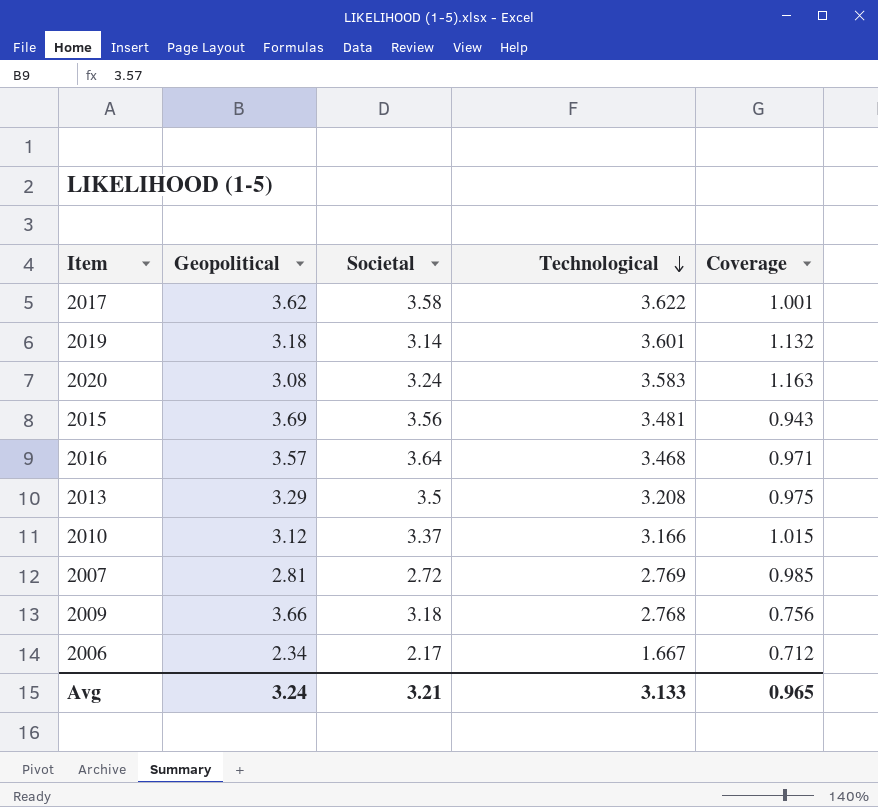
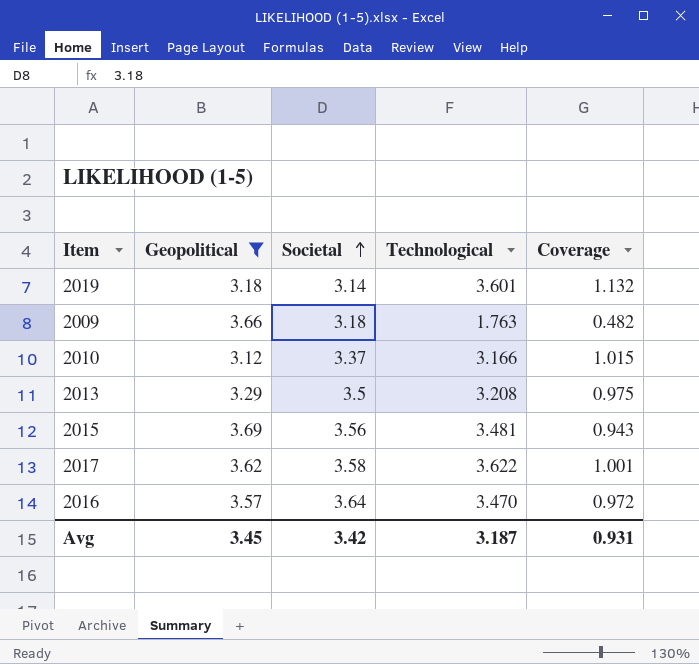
filter: none -> Geopolitical >= 3.12
row order: Technological descending -> Societal ascending
2009 | Technological: 2.768 -> 1.763
2009 | Coverage: 0.756 -> 0.482
2016 | Technological: 3.468 -> 3.470
2016 | Coverage: 0.971 -> 0.972
Avg | Geopolitical: 3.24 -> 3.45
Avg | Societal: 3.21 -> 3.42
Avg | Technological: 3.133 -> 3.187
Avg | Coverage: 0.965 -> 0.931

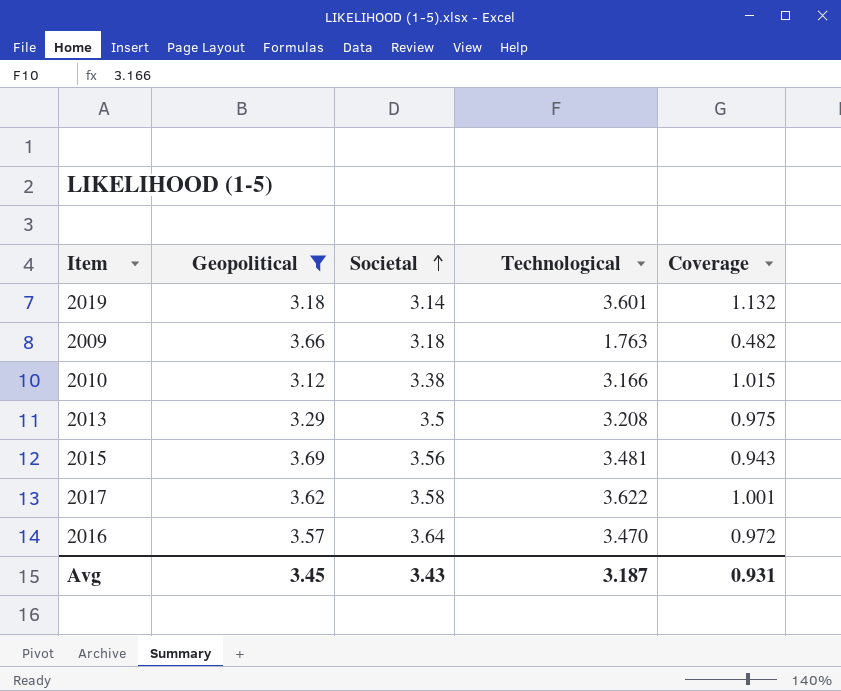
2010 | Societal: 3.37 -> 3.38
Avg | Societal: 3.42 -> 3.43

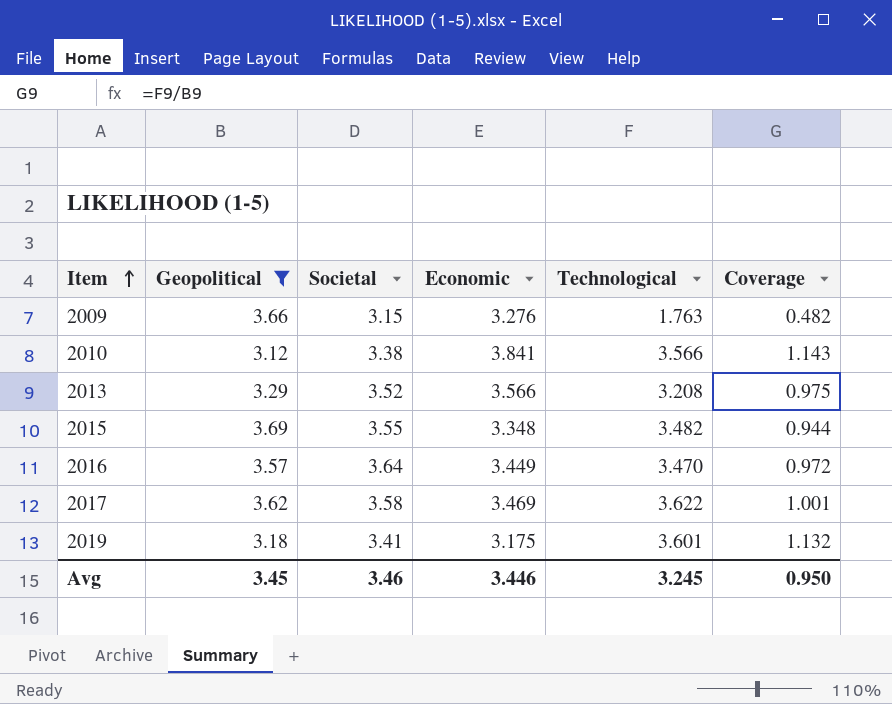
row order: Societal ascending -> Item ascending
column Economic | position: none -> 4
2009 | Societal: 3.18 -> 3.15
2010 | Technological: 3.166 -> 3.566
2010 | Coverage: 1.015 -> 1.143
2013 | Societal: 3.5 -> 3.52
2015 | Societal: 3.56 -> 3.55
2015 | Technological: 3.481 -> 3.482
2015 | Coverage: 0.943 -> 0.944
2019 | Societal: 3.14 -> 3.41
Avg | Societal: 3.43 -> 3.46
Avg | Technological: 3.187 -> 3.245
Avg | Coverage: 0.931 -> 0.950

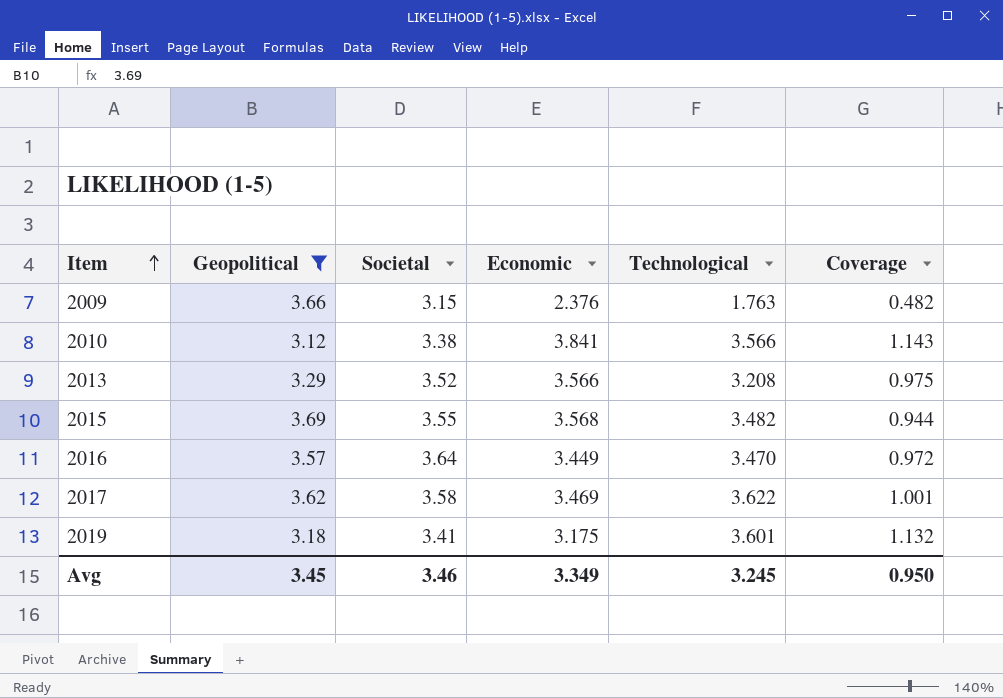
2009 | Economic: 3.276 -> 2.376
2015 | Economic: 3.348 -> 3.568
Avg | Economic: 3.446 -> 3.349

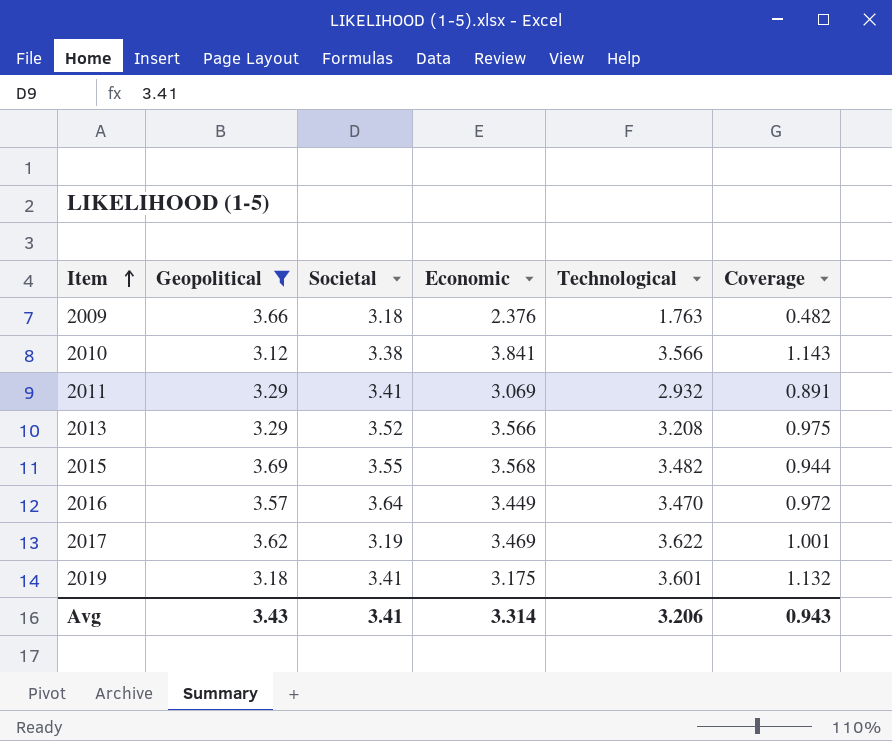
2009 | Societal: 3.15 -> 3.18
row 2011: none -> 3.29 | 3.41 | 3.069 | 2.932 | 0.891
2017 | Societal: 3.58 -> 3.19
Avg | Geopolitical: 3.45 -> 3.43
Avg | Societal: 3.46 -> 3.41
Avg | Economic: 3.349 -> 3.314
Avg | Technological: 3.245 -> 3.206
Avg | Coverage: 0.950 -> 0.943

